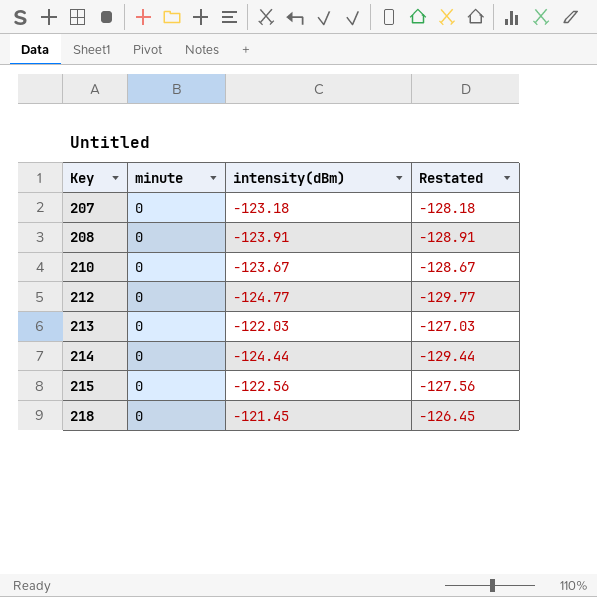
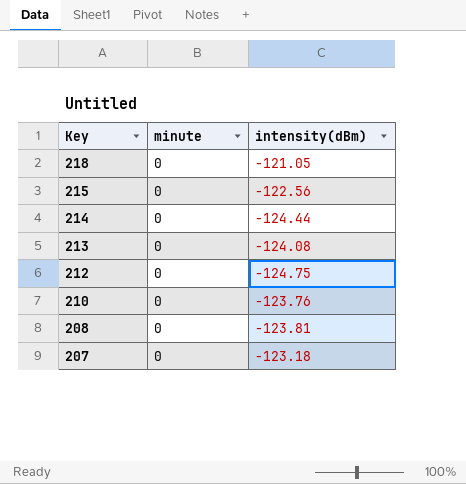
row order: Key ascending -> Key descending
column Restated | formula: [intensity(dBm)] - 5 -> none
218 | intensity(dBm): -121.45 -> -121.05
213 | intensity(dBm): -122.03 -> -124.08
212 | intensity(dBm): -124.77 -> -124.75
210 | intensity(dBm): -123.67 -> -123.76
208 | intensity(dBm): -123.91 -> -123.81

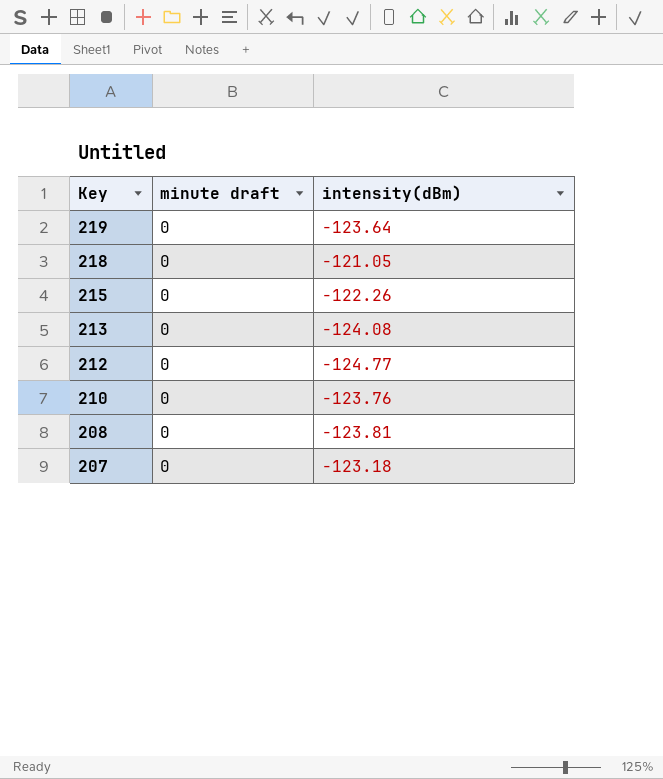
column name: minute -> minute draft
row 214: 0 | -124.44 -> none
row 219: none -> 0 | -123.64
215 | intensity(dBm): -122.56 -> -122.26
212 | intensity(dBm): -124.75 -> -124.77

